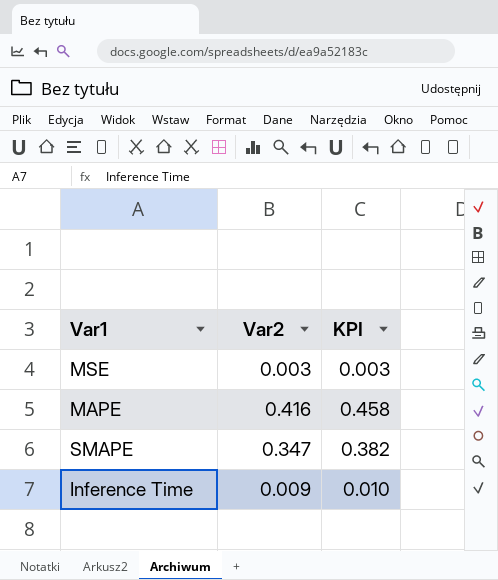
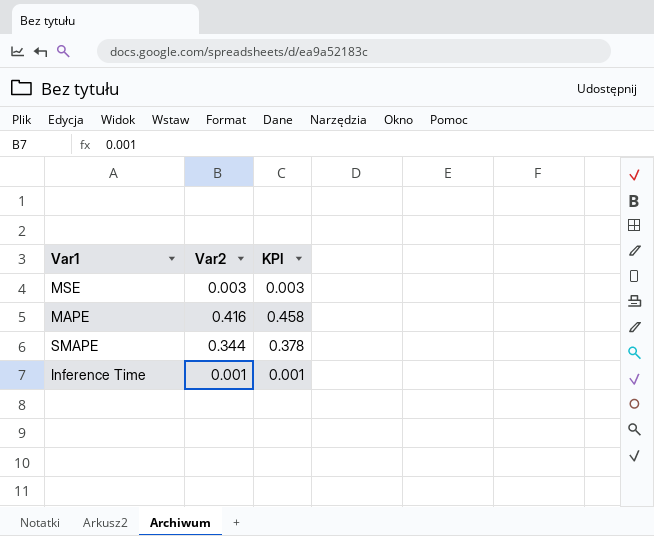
SMAPE | Var2: 0.347 -> 0.344
SMAPE | KPI: 0.382 -> 0.378
Inference Time | Var2: 0.009 -> 0.001
Inference Time | KPI: 0.010 -> 0.001

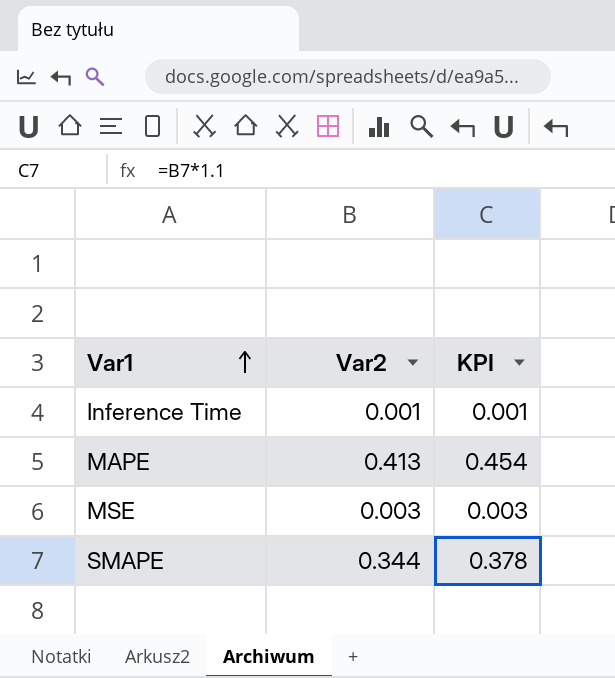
row order: none -> Var1 ascending
MAPE | Var2: 0.416 -> 0.413
MAPE | KPI: 0.458 -> 0.454

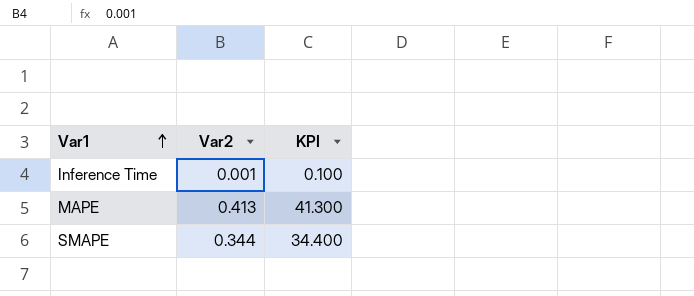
column KPI | formula: [Var2] * 1.1 -> [Var2] * 100
row MSE: 0.003 | 0.003 -> none

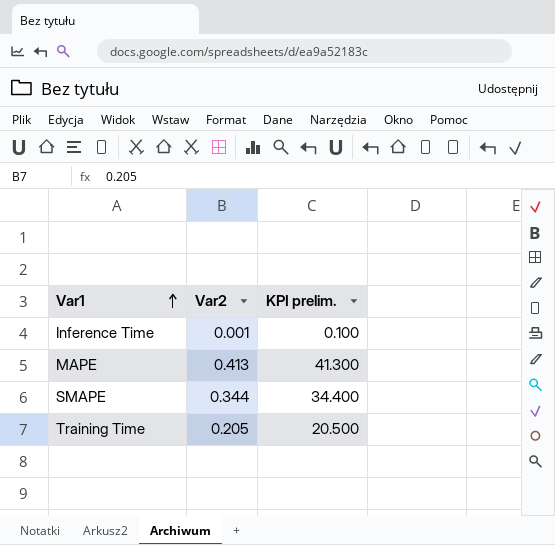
column name: KPI -> KPI prelim.
row Training Time: none -> 0.205 | 20.500

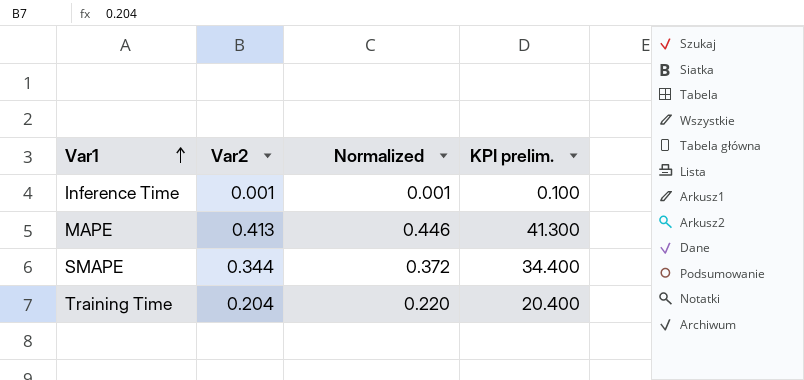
column Normalized | formula: none -> [Var2] * 1.08
Training Time | Var2: 0.205 -> 0.204
Training Time | KPI prelim.: 20.500 -> 20.400

